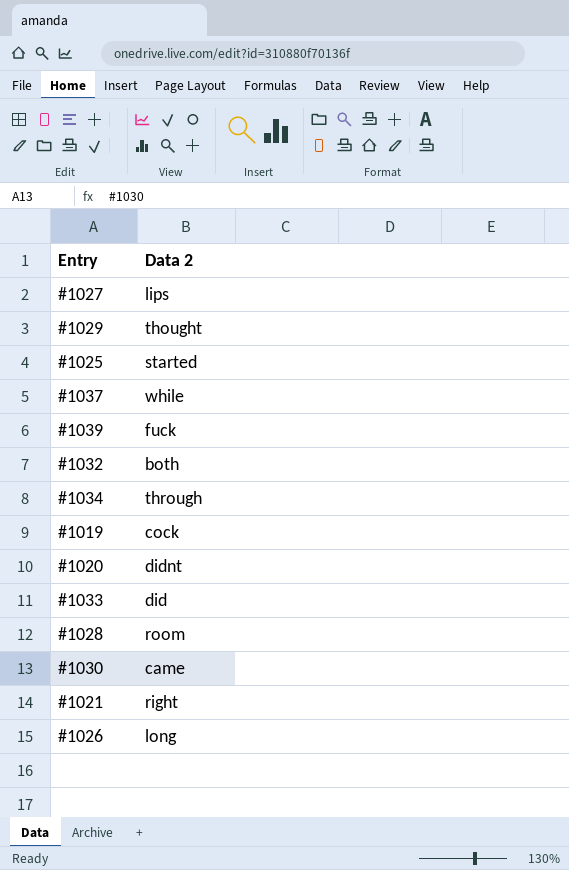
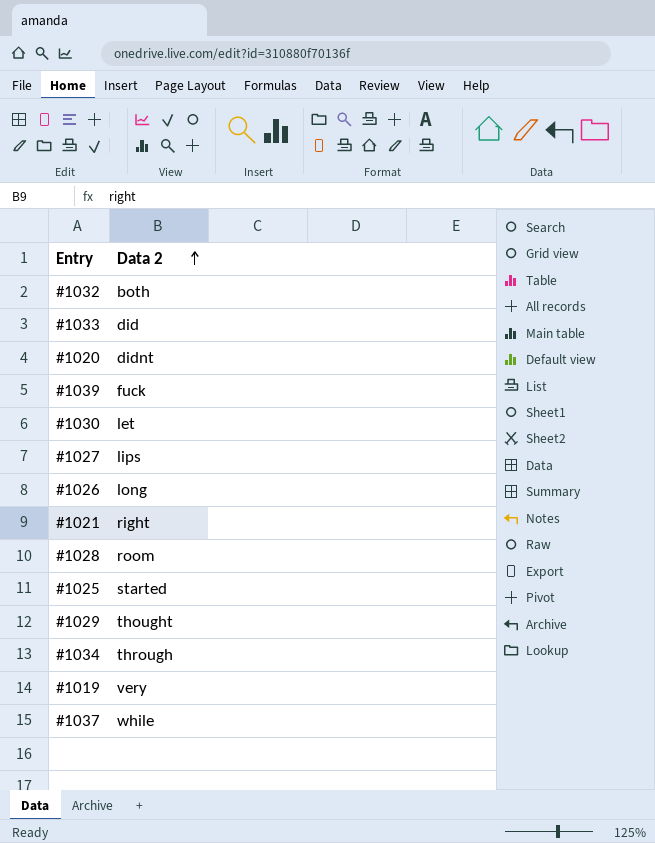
row order: none -> Data 2 ascending
#1030 | Data 2: came -> let
#1019 | Data 2: cock -> very

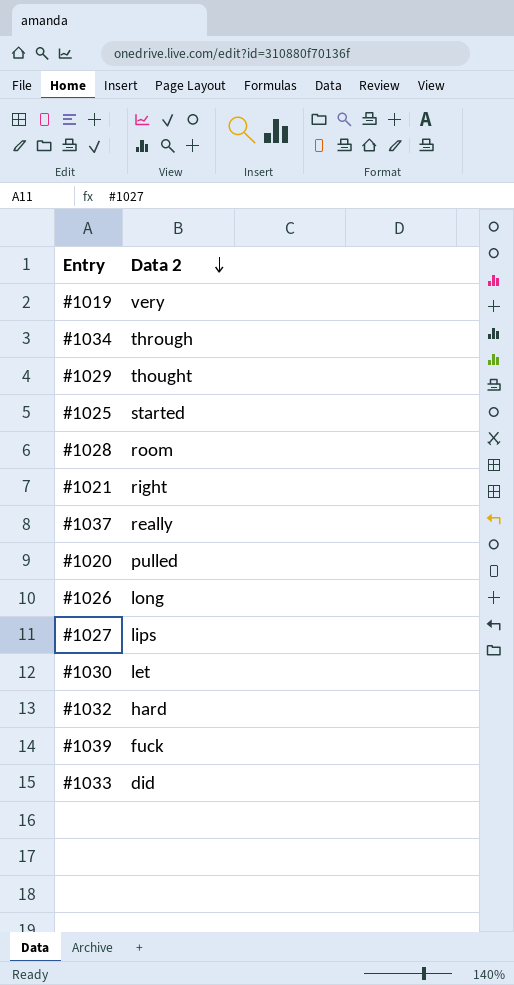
row order: Data 2 ascending -> Data 2 descending
#1037 | Data 2: while -> really
#1020 | Data 2: didnt -> pulled
#1032 | Data 2: both -> hard

